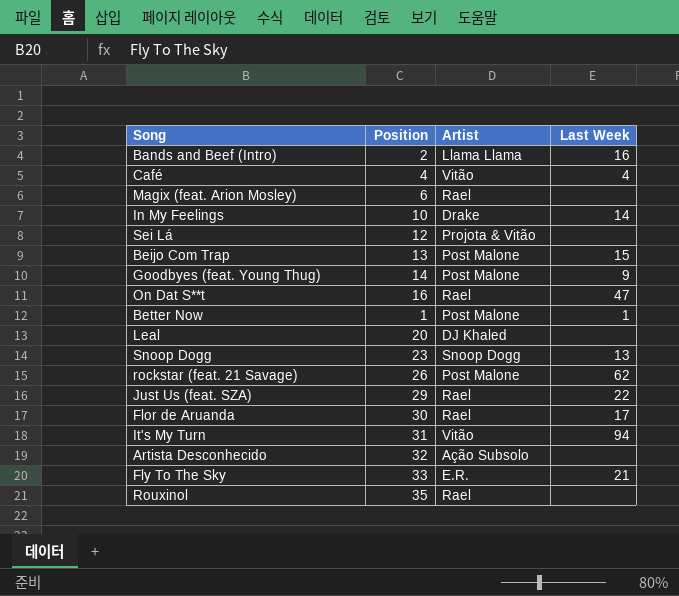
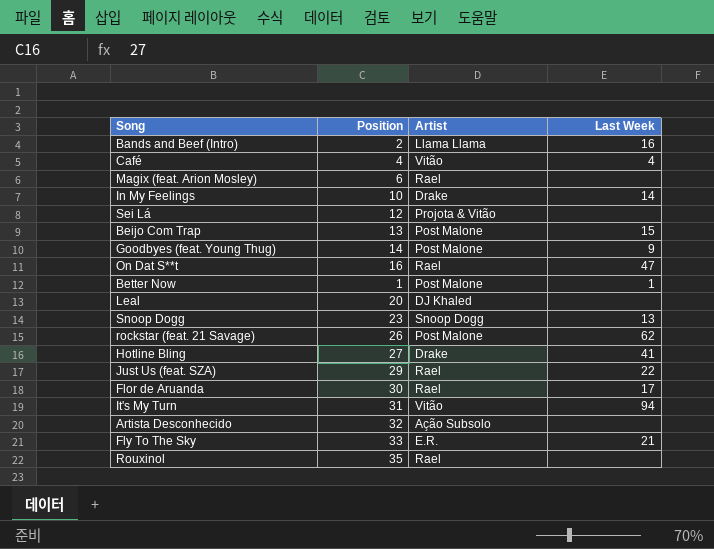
row Hotline Bling: none -> 27 | Drake | 41

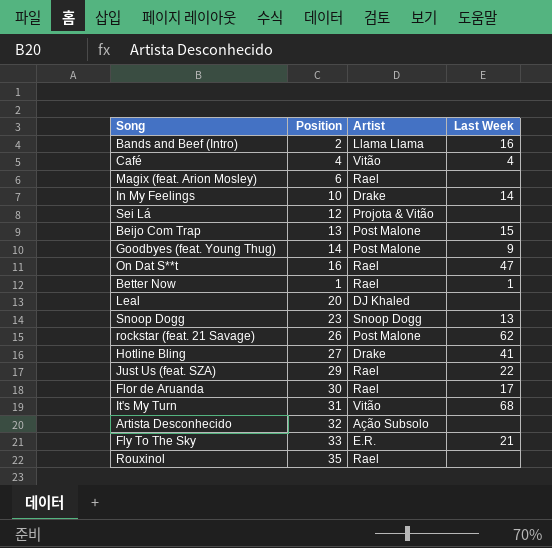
Better Now | Artist: Post Malone -> Rael
It's My Turn | Last Week: 94 -> 68

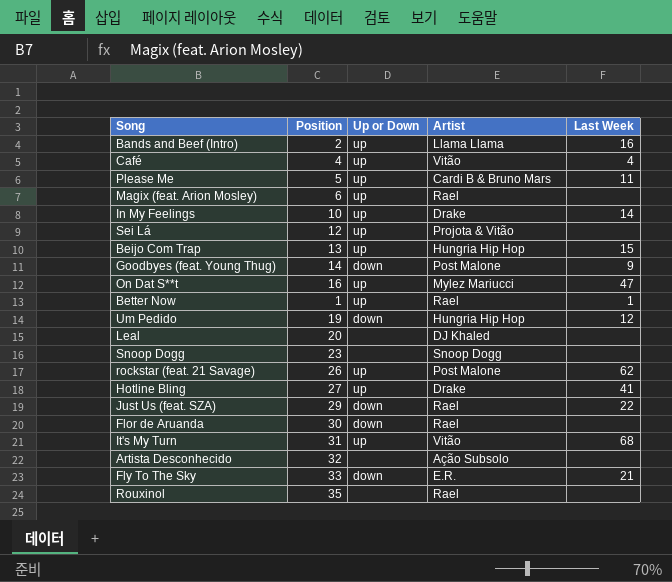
column Up or Down | position: none -> 3
row Please Me: none -> 5 | up | Cardi B & Bruno Mars | 11
Beijo Com Trap | Artist: Post Malone -> Hungria Hip Hop
On Dat S**t | Artist: Rael -> Mylez Mariucci
row Um Pedido: none -> 19 | down | Hungria Hip Hop | 12
Snoop Dogg | Last Week: 13 -> none
Flor de Aruanda | Last Week: 17 -> none

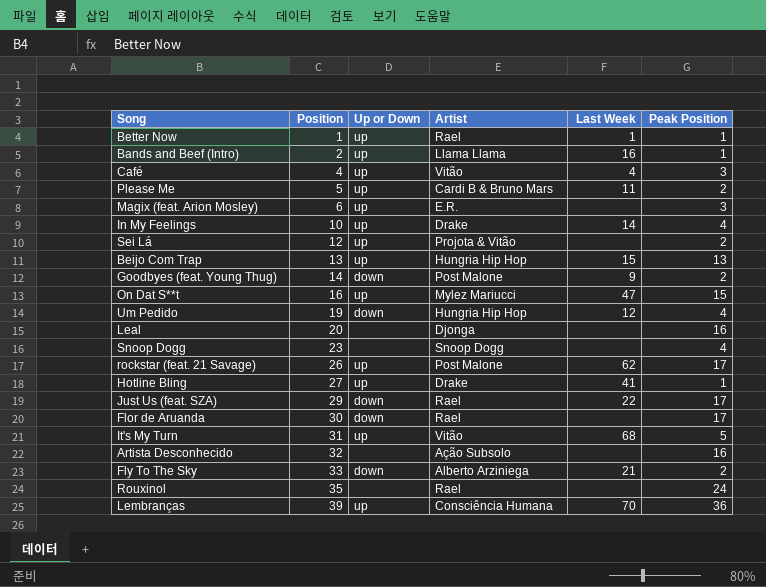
row order: none -> Position ascending
column Peak Position | position: none -> 6
Magix (feat. Arion Mosley) | Artist: Rael -> E.R.
Leal | Artist: DJ Khaled -> Djonga
Fly To The Sky | Artist: E.R. -> Alberto Arziniega
row Lembranças: none -> 39 | up | Consciência Humana | 70 | 36

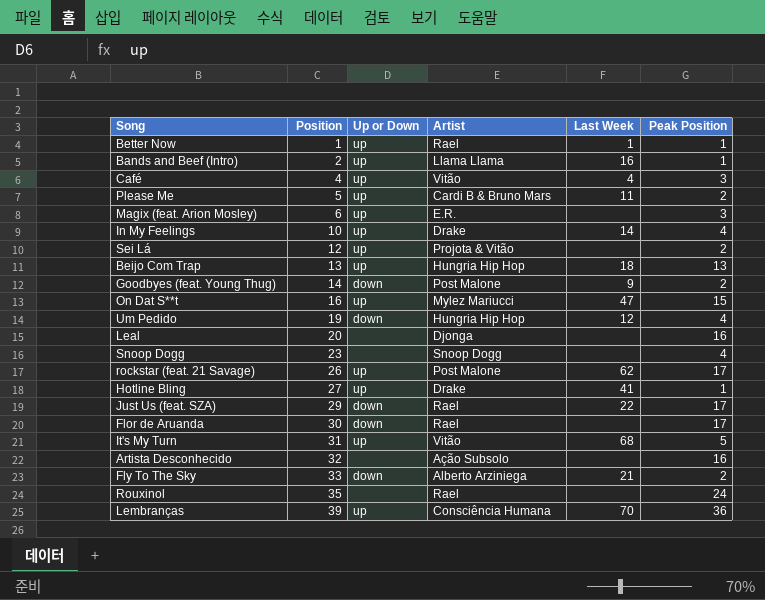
Beijo Com Trap | Last Week: 15 -> 18

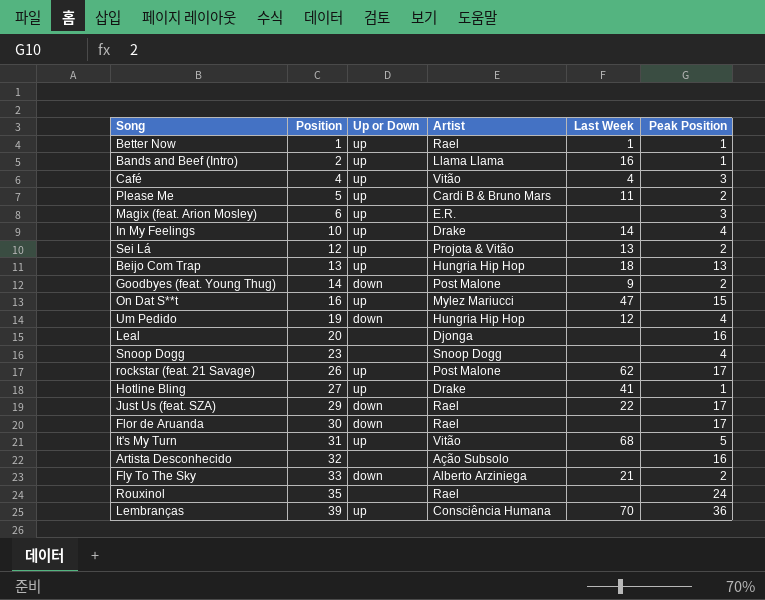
Sei Lá | Last Week: none -> 13

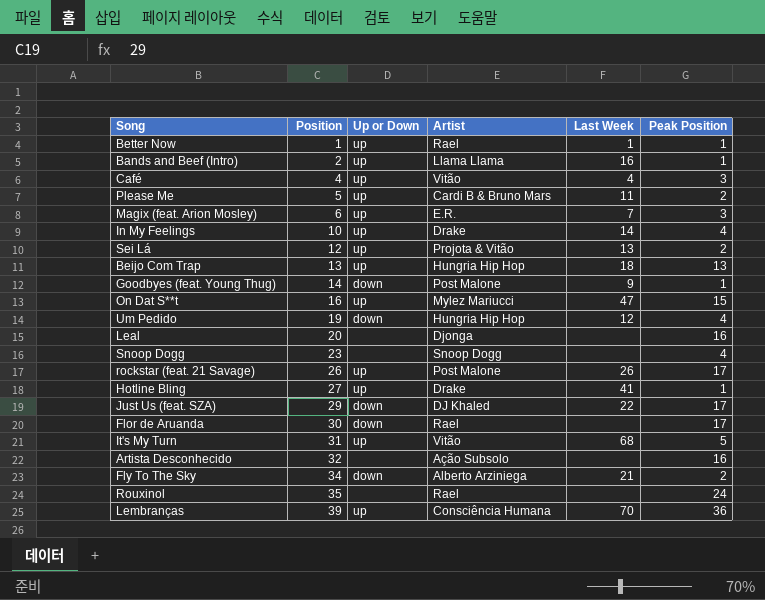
Magix (feat. Arion Mosley) | Last Week: none -> 7
Goodbyes (feat. Young Thug) | Peak Position: 2 -> 1
rockstar (feat. 21 Savage) | Last Week: 62 -> 26
Just Us (feat. SZA) | Artist: Rael -> DJ Khaled
Fly To The Sky | Position: 33 -> 34

